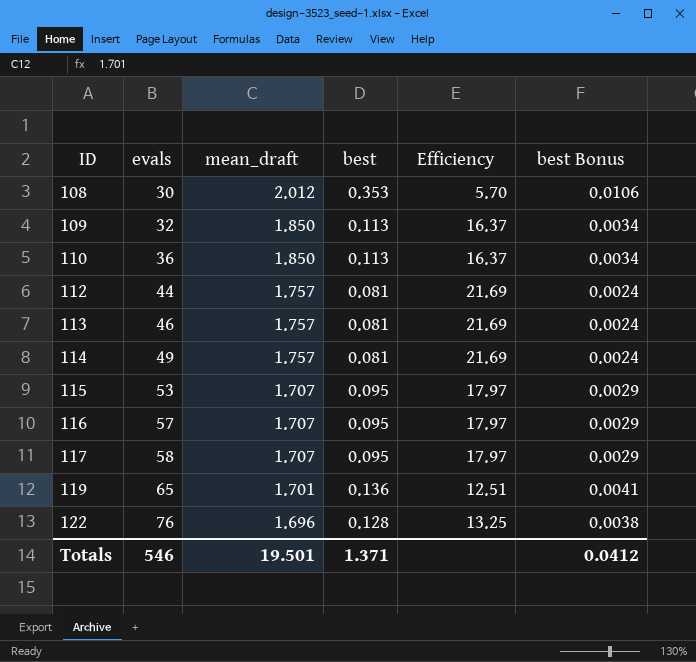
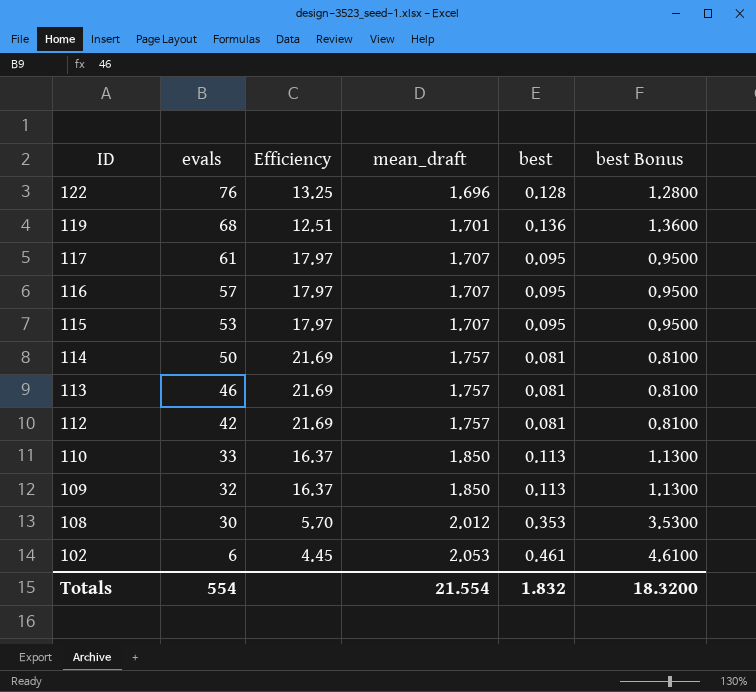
row order: ID ascending -> ID descending
column Efficiency | position: 5 -> 3
column best Bonus | formula: [best] * 0.03 -> [best] * 10
119 | evals: 65 -> 68
117 | evals: 58 -> 61
114 | evals: 49 -> 50
112 | evals: 44 -> 42
110 | evals: 36 -> 33
row 102: none -> 6 | 4.45 | 2.053 | 0.461 | 4.6100
Totals | evals: 546 -> 554
Totals | mean_draft: 19.501 -> 21.554
Totals | best: 1.371 -> 1.832
Totals | best Bonus: 0.0412 -> 18.3200

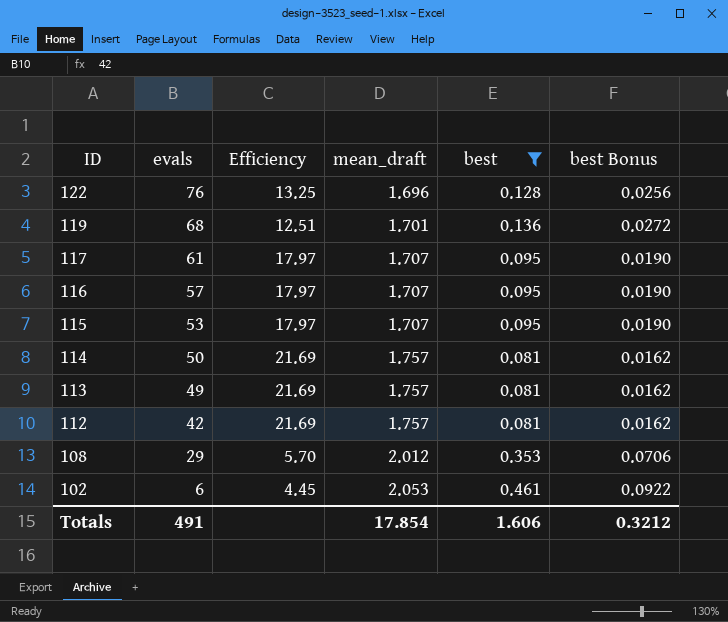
filter: none -> best != 0.113
column best Bonus | formula: [best] * 10 -> [best] * 0.2
113 | evals: 46 -> 49
108 | evals: 30 -> 29
Totals | evals: 554 -> 491
Totals | mean_draft: 21.554 -> 17.854
Totals | best: 1.832 -> 1.606
Totals | best Bonus: 18.3200 -> 0.3212

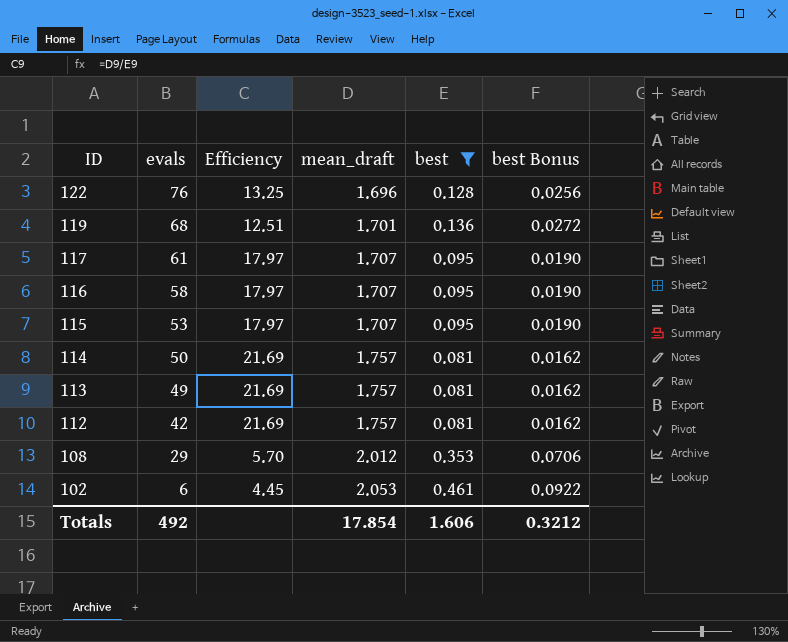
116 | evals: 57 -> 58
Totals | evals: 491 -> 492

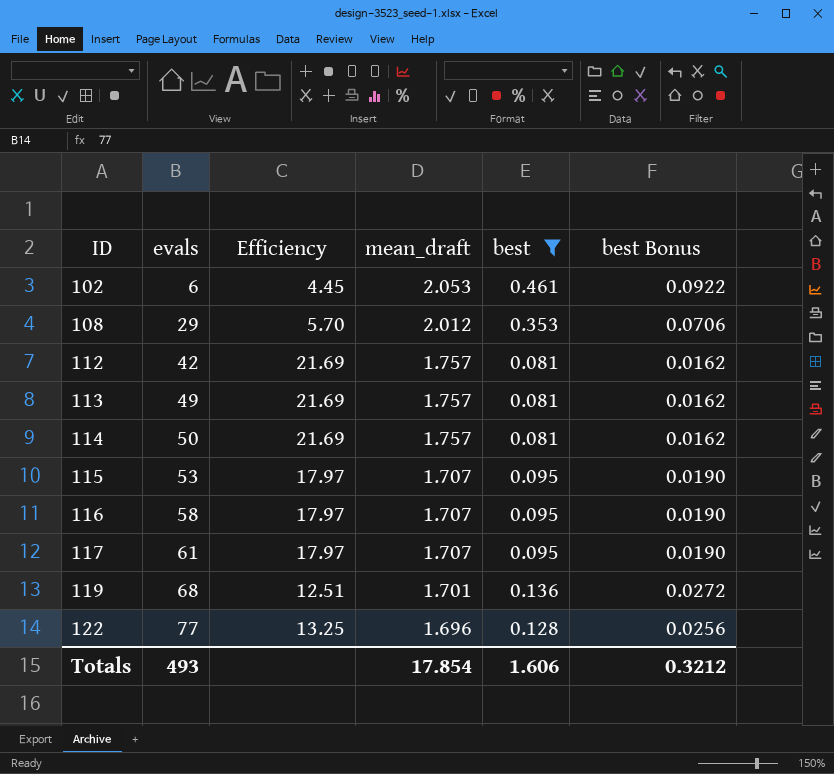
row order: ID descending -> ID ascending
122 | evals: 76 -> 77
Totals | evals: 492 -> 493

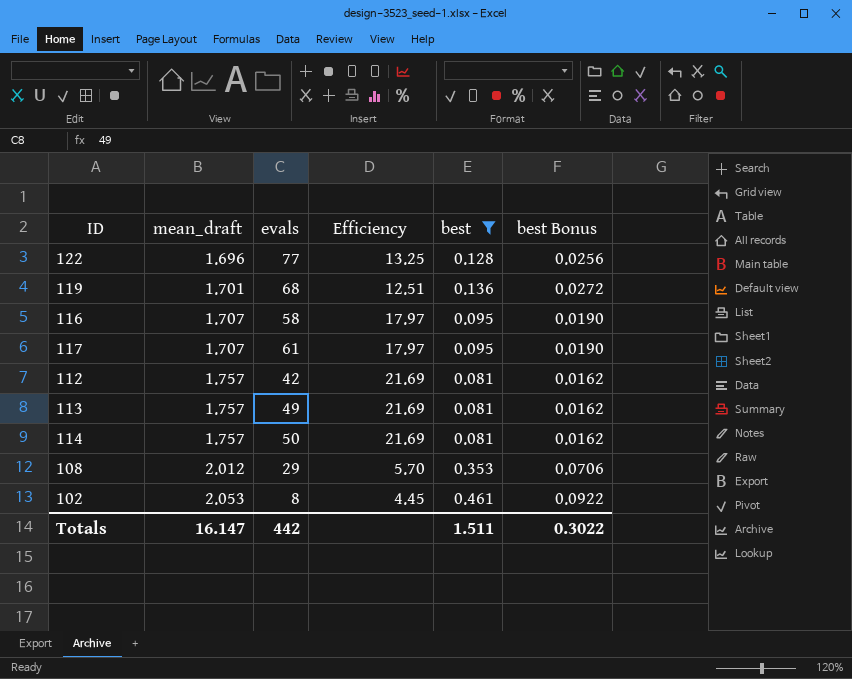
row order: ID ascending -> mean_draft ascending
column mean_draft | position: 4 -> 2
row 115: 53 | 17.97 | 1.707 | 0.095 | 0.0190 -> none
102 | evals: 6 -> 8
Totals | mean_draft: 17.854 -> 16.147
Totals | evals: 493 -> 442
Totals | best: 1.606 -> 1.511
Totals | best Bonus: 0.3212 -> 0.3022

